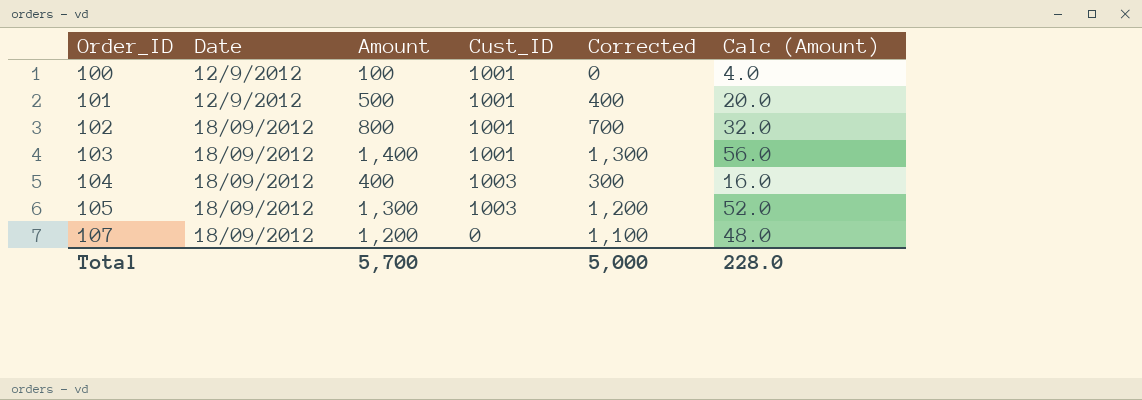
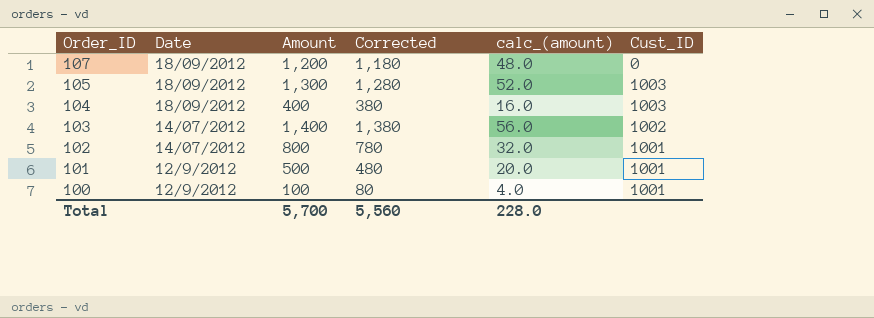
row order: Order_ID ascending -> Order_ID descending
column Corrected | formula: [Amount] - 100 -> [Amount] - 20
column name: Calc (Amount) -> calc_(amount)
column Cust_ID | position: 4 -> 6
103 | Date: 18/09/2012 -> 14/07/2012
103 | Cust_ID: 1001 -> 1002
102 | Date: 18/09/2012 -> 14/07/2012
Total | Corrected: 5,000 -> 5,560

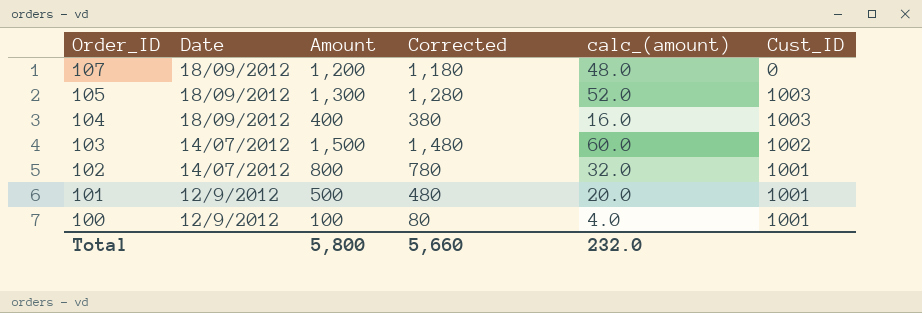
103 | Amount: 1,400 -> 1,500
103 | Corrected: 1,380 -> 1,480
103 | calc_(amount): 56.0 -> 60.0
Total | Amount: 5,700 -> 5,800
Total | Corrected: 5,560 -> 5,660
Total | calc_(amount): 228.0 -> 232.0

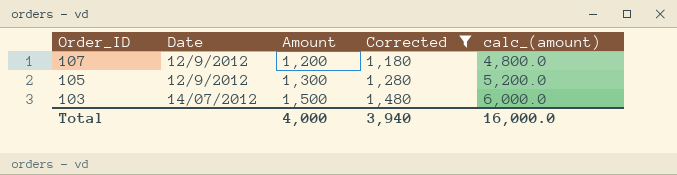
filter: none -> Corrected >= 1,180
column Cust_ID | position: 6 -> none
column calc_(amount) | formula: [Amount] * 0.04 -> [Amount] * 4
107 | Date: 18/09/2012 -> 12/9/2012
105 | Date: 18/09/2012 -> 12/9/2012
Total | Amount: 5,800 -> 4,000
Total | Corrected: 5,660 -> 3,940
Total | calc_(amount): 232.0 -> 16,000.0

